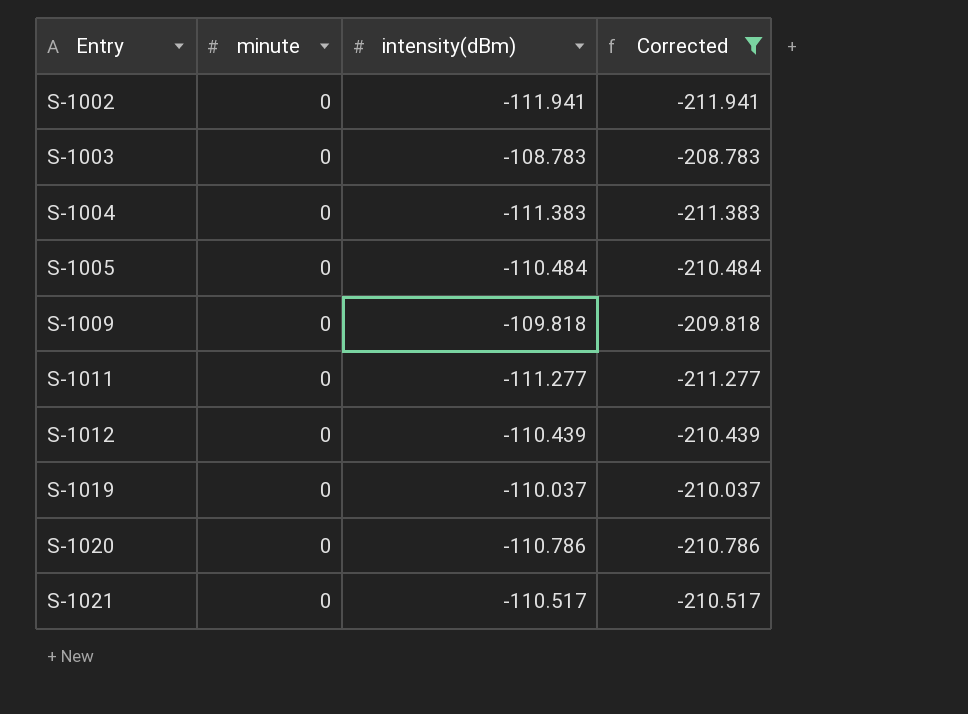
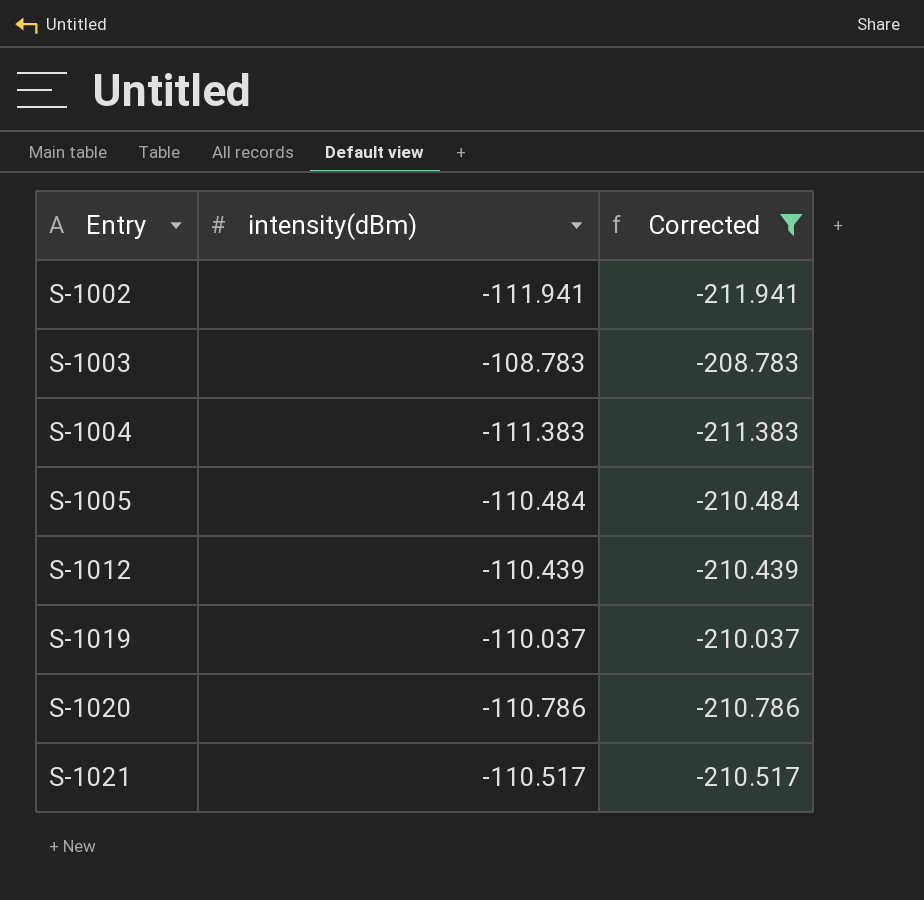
column minute | position: 2 -> none
row S-1009: 0 | -109.818 | -209.818 -> none
row S-1011: 0 | -111.277 | -211.277 -> none

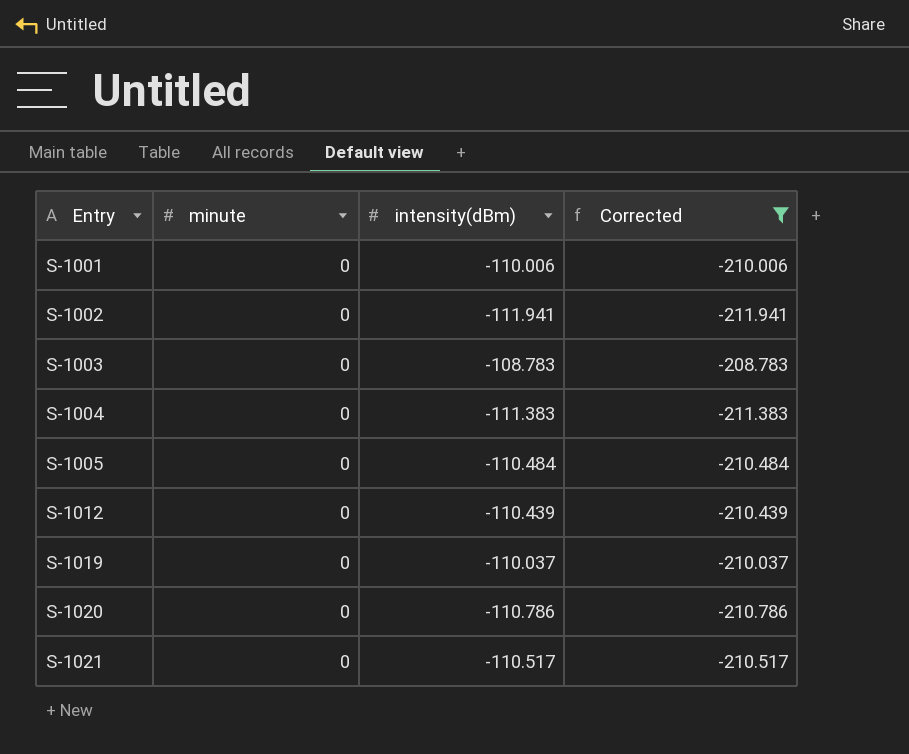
column minute | position: none -> 2
row S-1001: none -> 0 | -110.006 | -210.006

